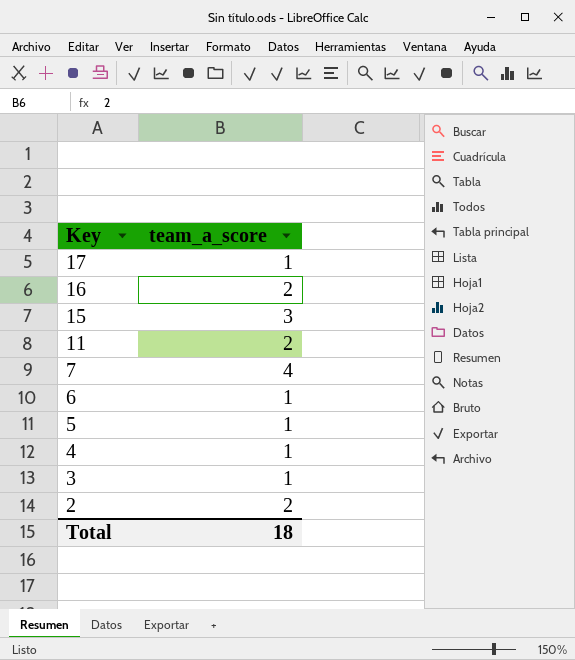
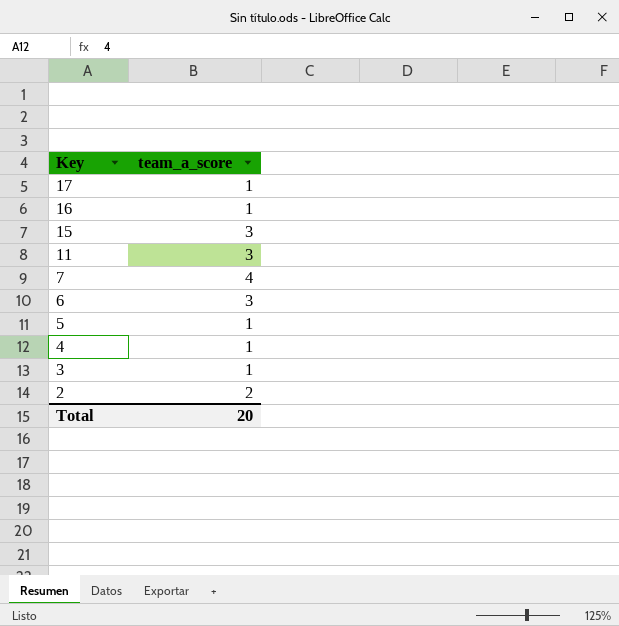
16 | team_a_score: 2 -> 1
11 | team_a_score: 2 -> 3
6 | team_a_score: 1 -> 3
Total | team_a_score: 18 -> 20

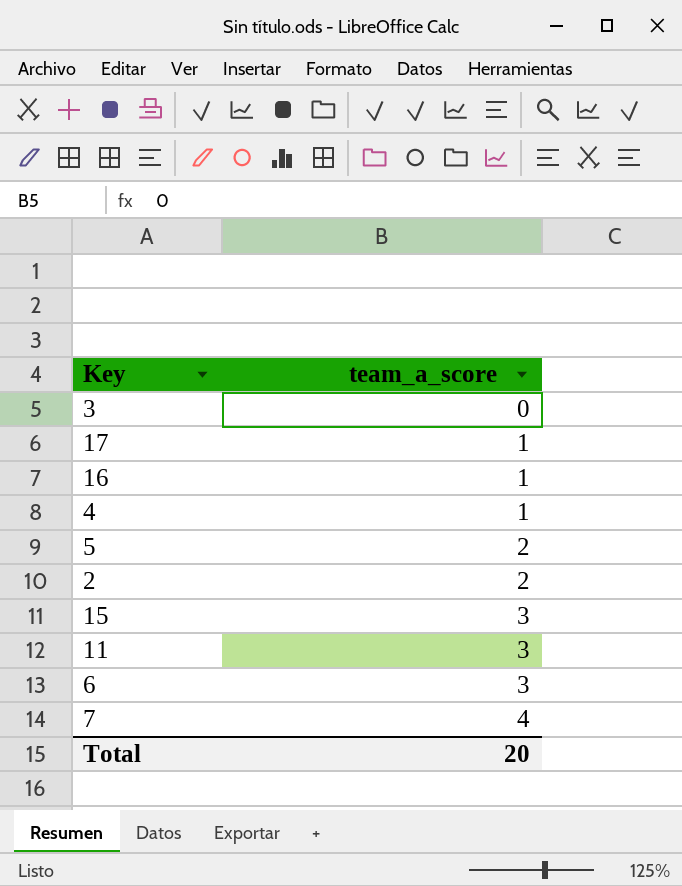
row order: Key descending -> team_a_score ascending
3 | team_a_score: 1 -> 0
5 | team_a_score: 1 -> 2

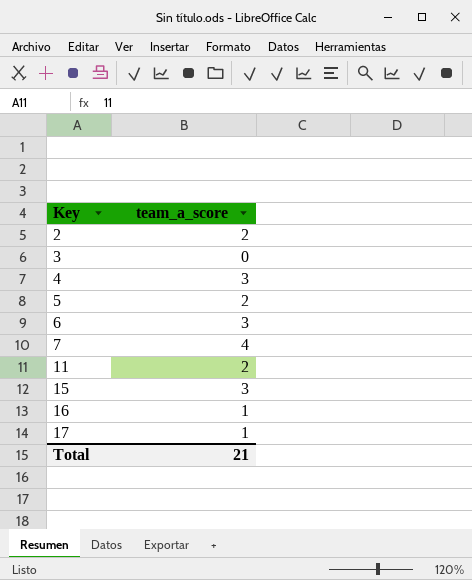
row order: team_a_score ascending -> Key ascending
4 | team_a_score: 1 -> 3
11 | team_a_score: 3 -> 2
Total | team_a_score: 20 -> 21

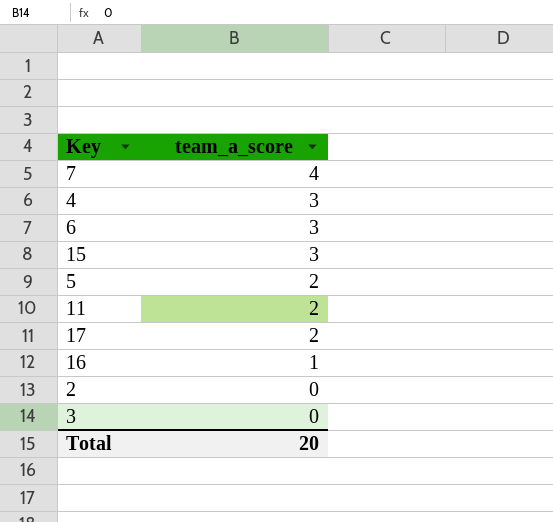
row order: Key ascending -> team_a_score descending
17 | team_a_score: 1 -> 2
2 | team_a_score: 2 -> 0
Total | team_a_score: 21 -> 20

